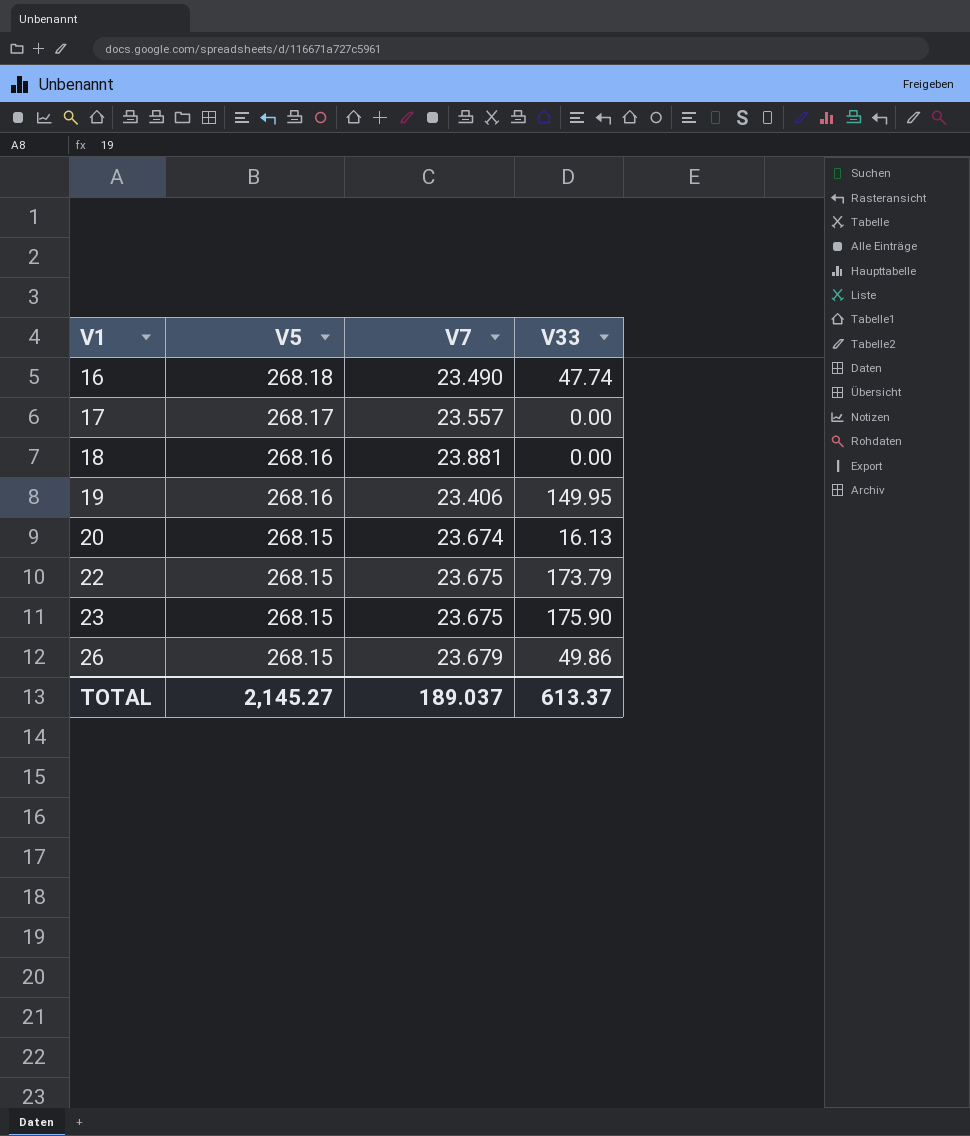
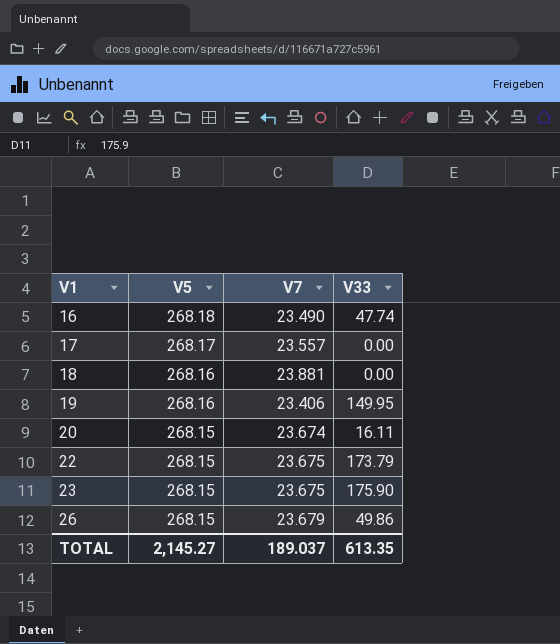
20 | V33: 16.13 -> 16.11
TOTAL | V33: 613.37 -> 613.35

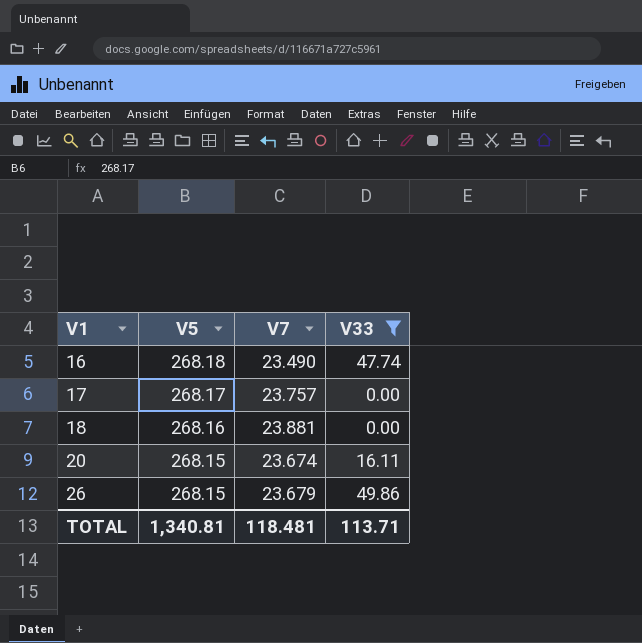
filter: none -> V33 <= 49.86
17 | V7: 23.557 -> 23.757
TOTAL | V5: 2,145.27 -> 1,340.81
TOTAL | V7: 189.037 -> 118.481
TOTAL | V33: 613.35 -> 113.71

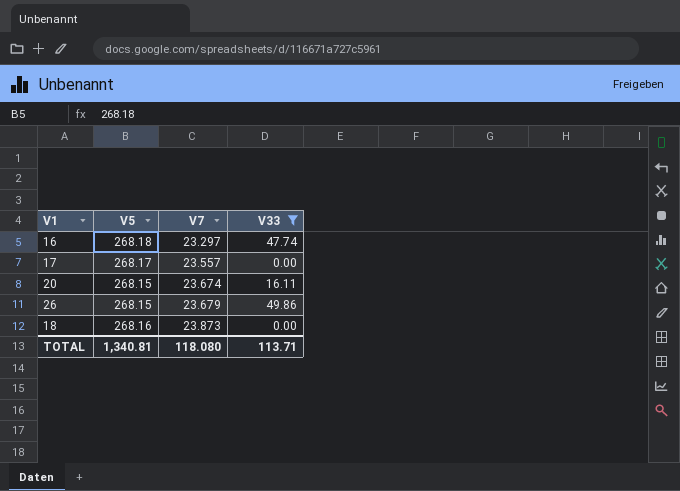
row order: V1 ascending -> V7 ascending
16 | V7: 23.490 -> 23.297
17 | V7: 23.757 -> 23.557
18 | V7: 23.881 -> 23.873
TOTAL | V7: 118.481 -> 118.080

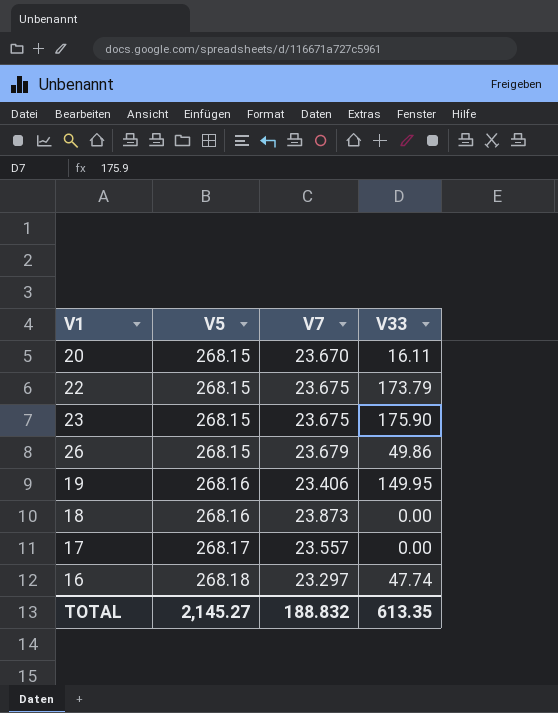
filter: V33 <= 49.86 -> none
row order: V7 ascending -> V5 ascending
20 | V7: 23.674 -> 23.670
TOTAL | V5: 1,340.81 -> 2,145.27
TOTAL | V7: 118.080 -> 188.832
TOTAL | V33: 113.71 -> 613.35

